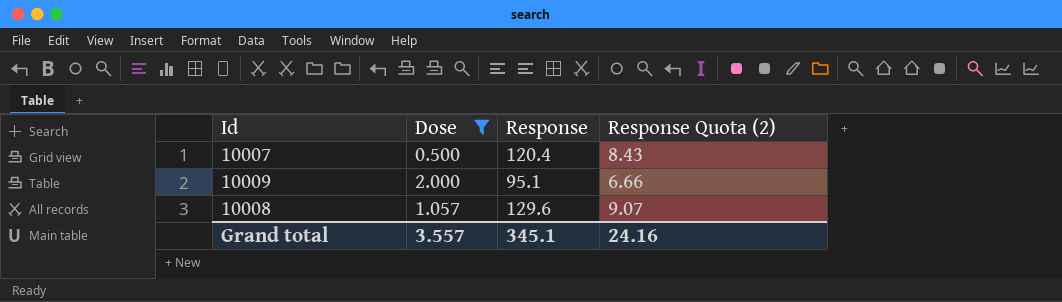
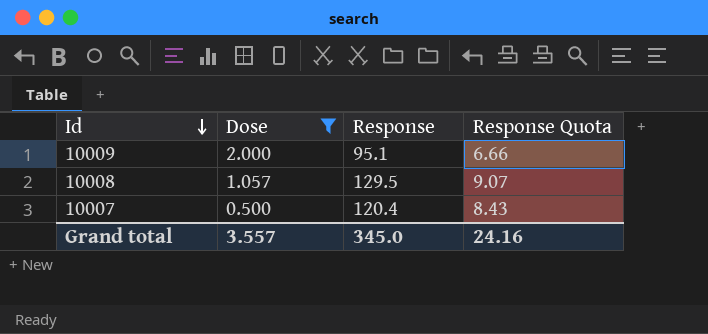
row order: none -> Id descending
column name: Response Quota (2) -> Response Quota
10008 | Response: 129.6 -> 129.5
Grand total | Response: 345.1 -> 345.0

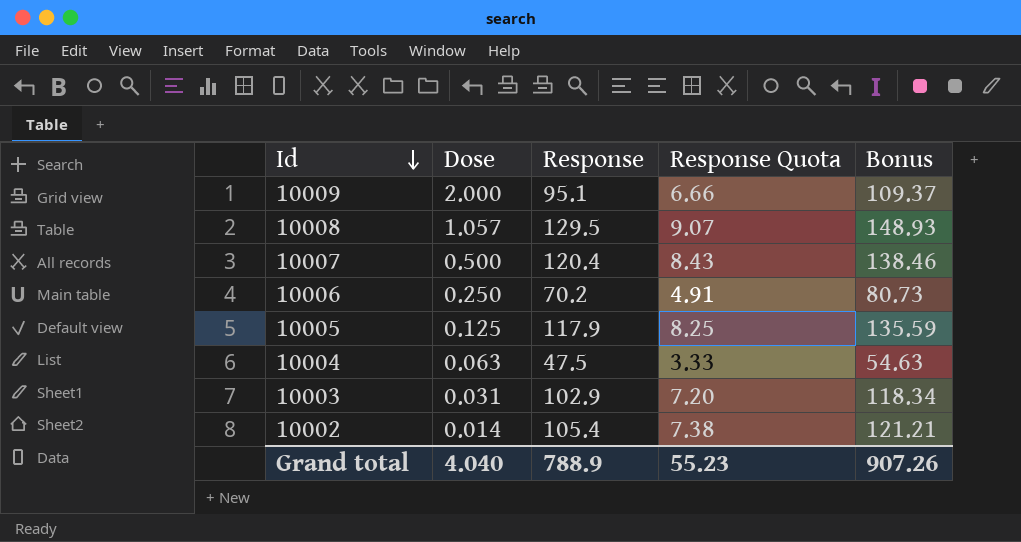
filter: Dose >= 0.500 -> none
column Bonus | formula: none -> [Response] * 1.15
Grand total | Dose: 3.557 -> 4.040
Grand total | Response: 345.0 -> 788.9
Grand total | Response Quota: 24.16 -> 55.23

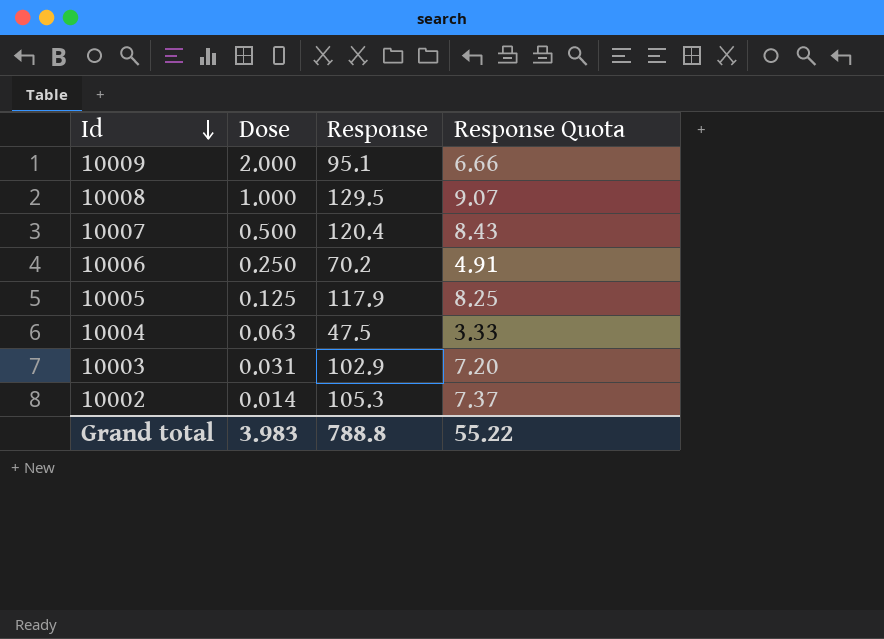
column Bonus | formula: [Response] * 1.15 -> none
10008 | Dose: 1.057 -> 1.000
10002 | Response: 105.4 -> 105.3
10002 | Response Quota: 7.38 -> 7.37
Grand total | Dose: 4.040 -> 3.983
Grand total | Response: 788.9 -> 788.8
Grand total | Response Quota: 55.23 -> 55.22

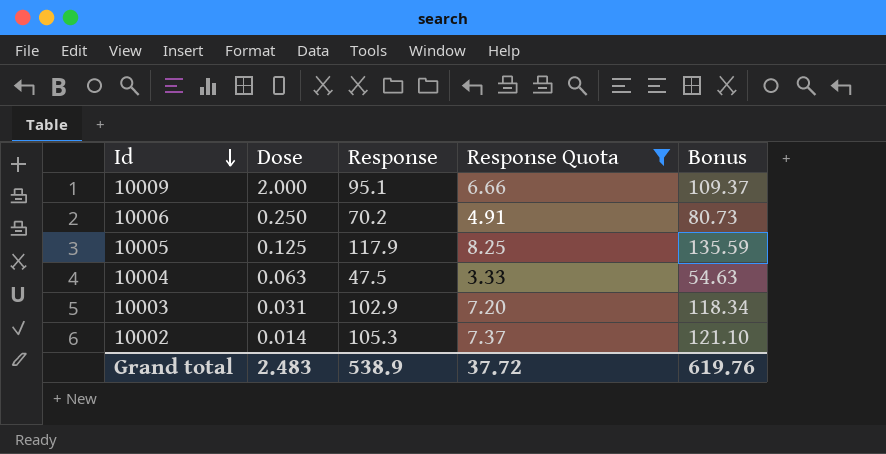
filter: none -> Response Quota <= 8.25
column Bonus | formula: none -> [Response] * 1.15
Grand total | Dose: 3.983 -> 2.483
Grand total | Response: 788.8 -> 538.9
Grand total | Response Quota: 55.22 -> 37.72

